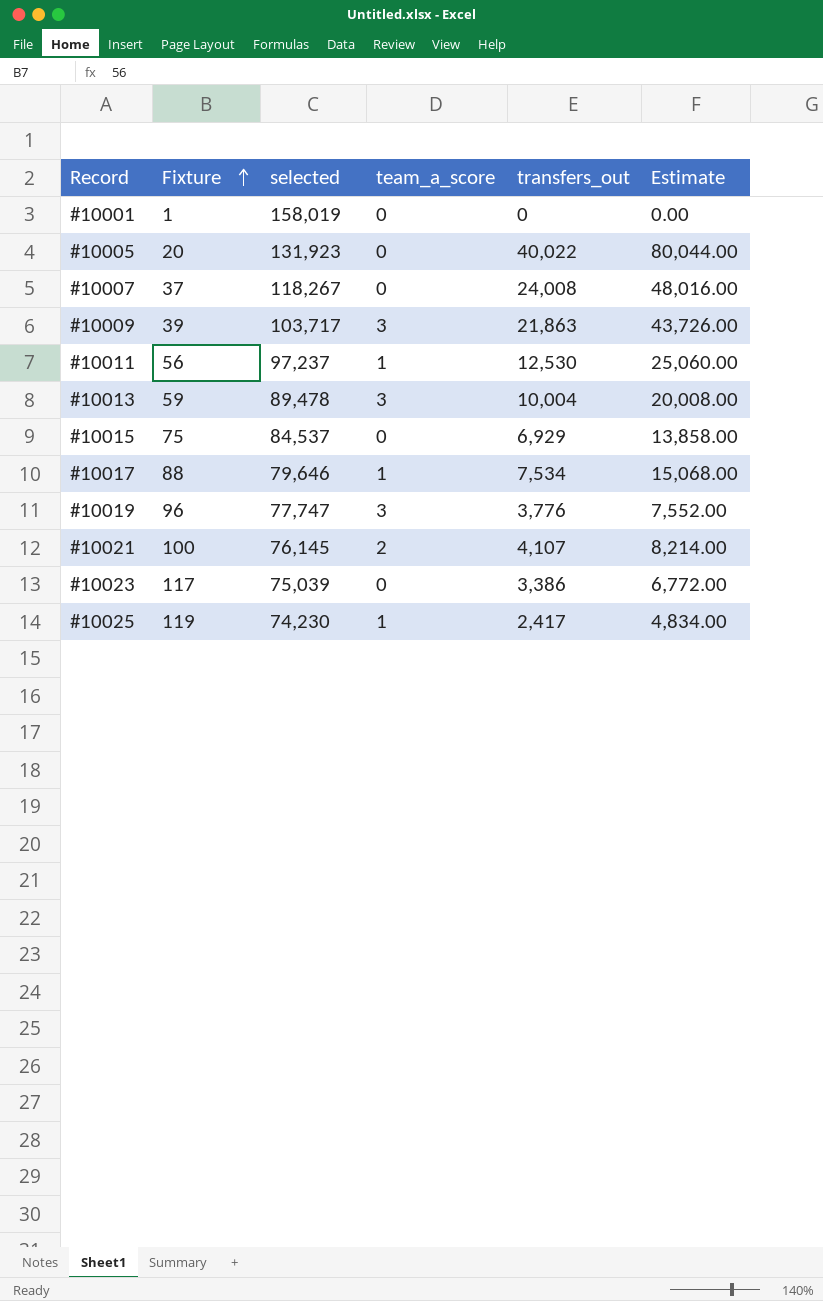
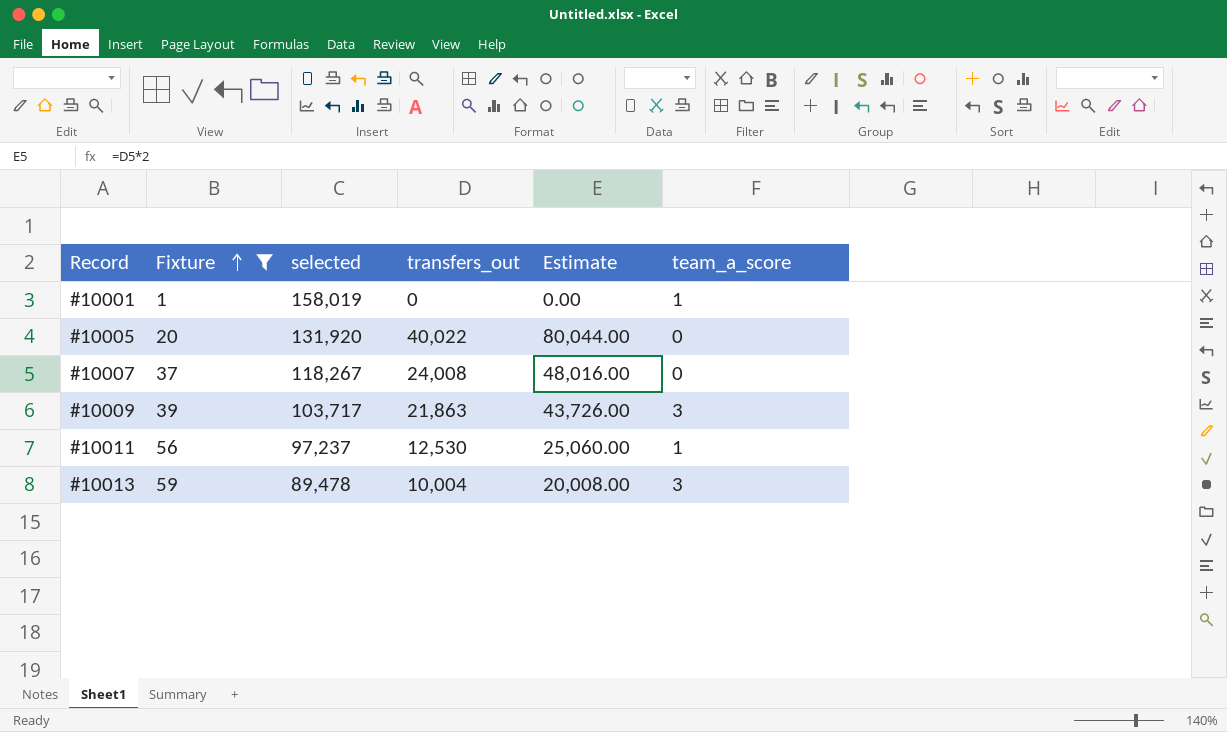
filter: none -> Fixture <= 59
column team_a_score | position: 4 -> 6
#10001 | team_a_score: 0 -> 1
#10005 | selected: 131,923 -> 131,920

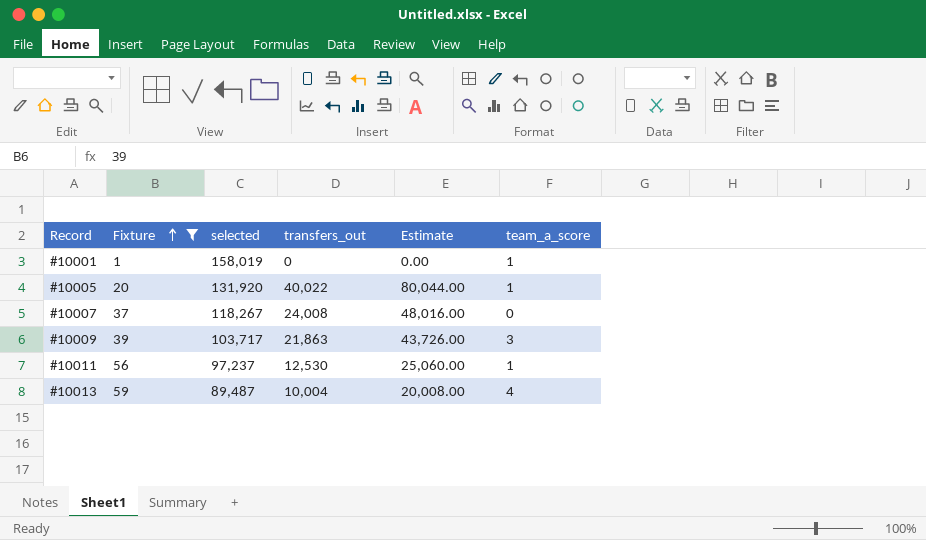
#10005 | team_a_score: 0 -> 1
#10013 | selected: 89,478 -> 89,487
#10013 | team_a_score: 3 -> 4

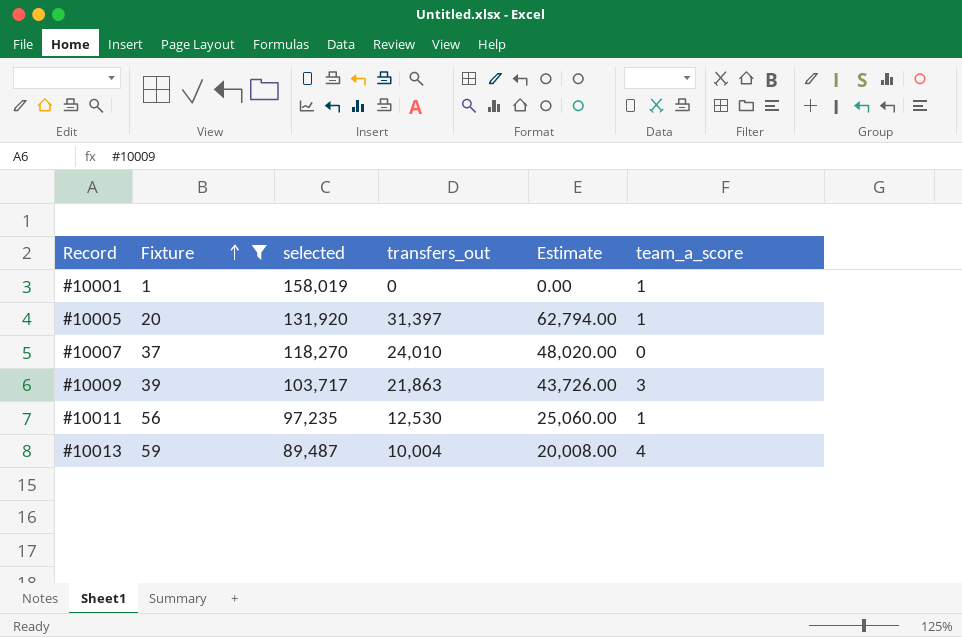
#10005 | transfers_out: 40,022 -> 31,397
#10005 | Estimate: 80,044.00 -> 62,794.00
#10007 | selected: 118,267 -> 118,270
#10007 | transfers_out: 24,008 -> 24,010
#10007 | Estimate: 48,016.00 -> 48,020.00
#10011 | selected: 97,237 -> 97,235

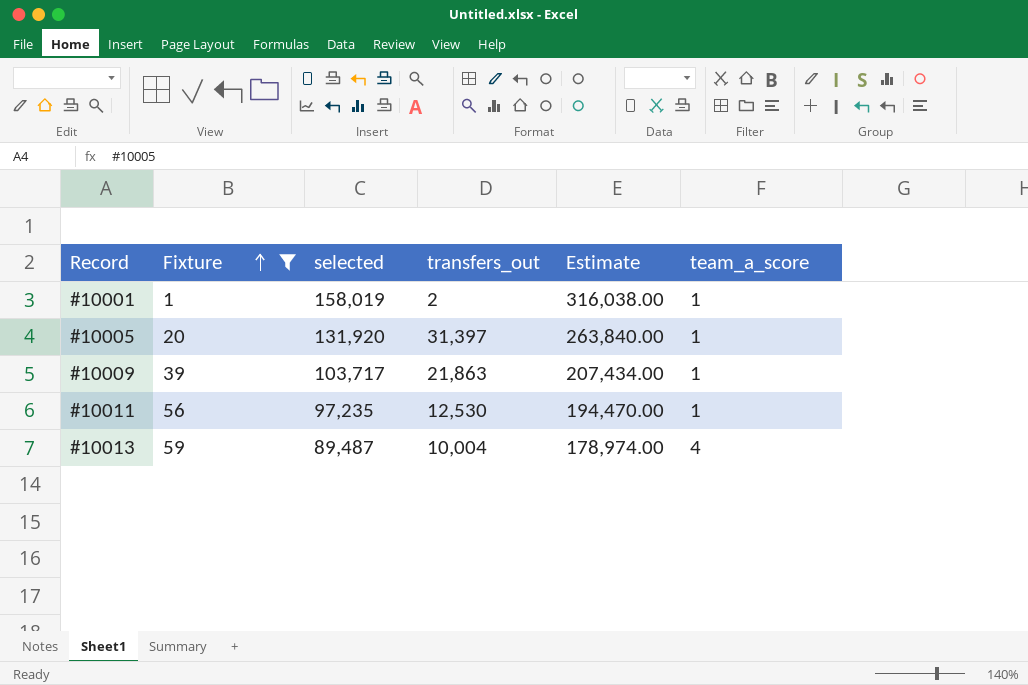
column Estimate | formula: [transfers_out] * 2 -> [selected] * 2
row #10007: 37 | 118,270 | 24,010 | 48,020.00 | 0 -> none
#10001 | transfers_out: 0 -> 2
#10009 | team_a_score: 3 -> 1

